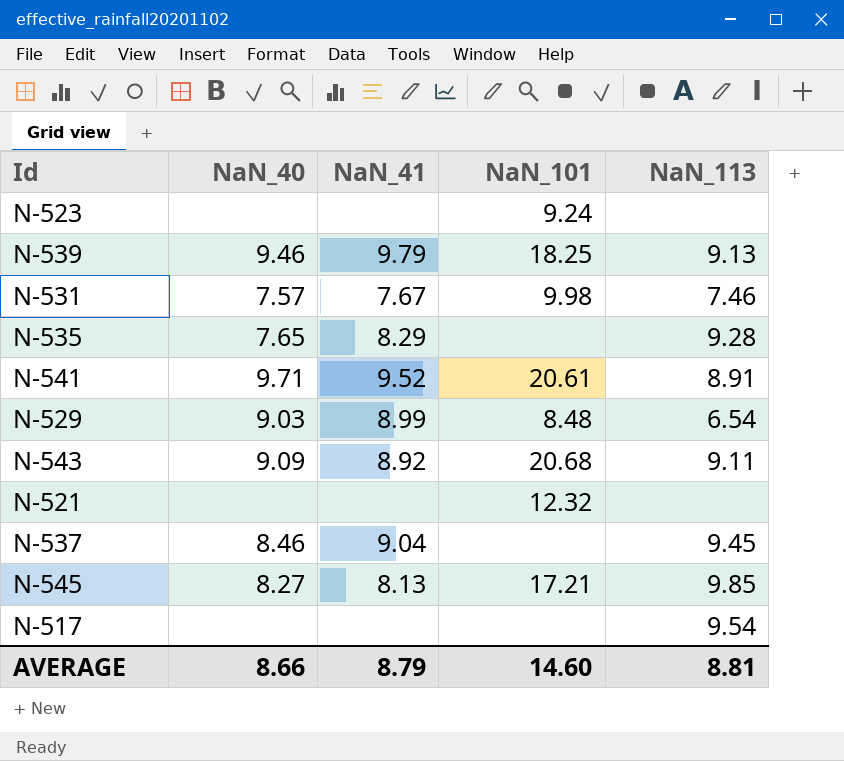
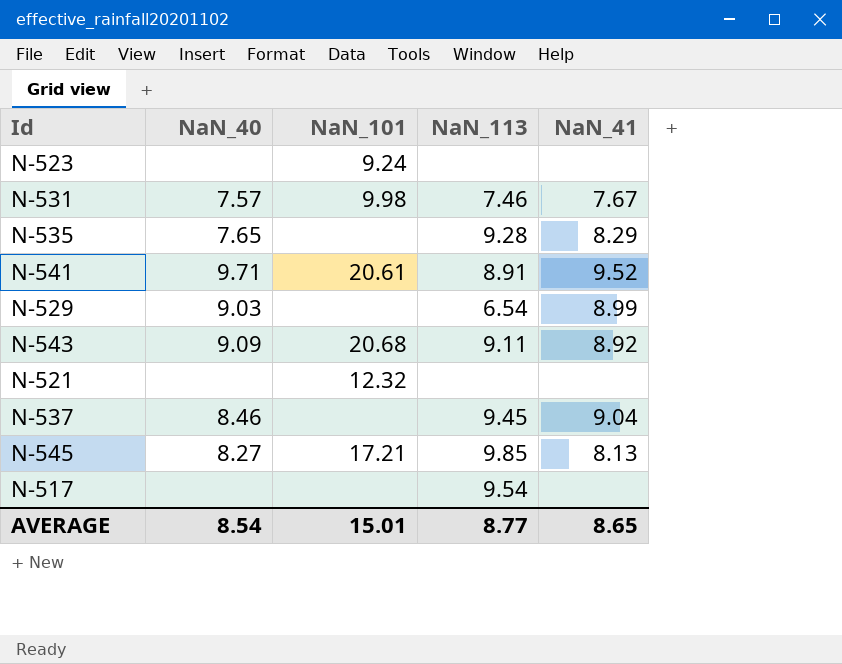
column NaN_41 | position: 3 -> 5
row N-539: 9.46 | 9.79 | 18.25 | 9.13 -> none
N-529 | NaN_101: 8.48 -> none
AVERAGE | NaN_40: 8.66 -> 8.54
AVERAGE | NaN_101: 14.60 -> 15.01
AVERAGE | NaN_113: 8.81 -> 8.77
AVERAGE | NaN_41: 8.79 -> 8.65

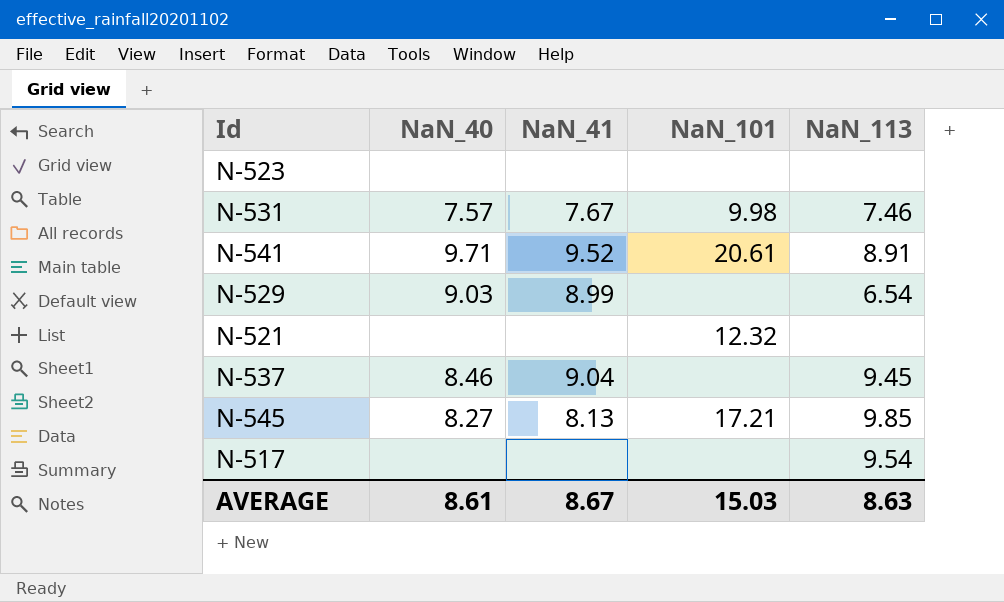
column NaN_41 | position: 5 -> 3
row N-535: 7.65 | none | 9.28 | 8.29 -> none
row N-543: 9.09 | 20.68 | 9.11 | 8.92 -> none
N-523 | NaN_101: 9.24 -> none
AVERAGE | NaN_40: 8.54 -> 8.61
AVERAGE | NaN_41: 8.65 -> 8.67
AVERAGE | NaN_101: 15.01 -> 15.03
AVERAGE | NaN_113: 8.77 -> 8.63

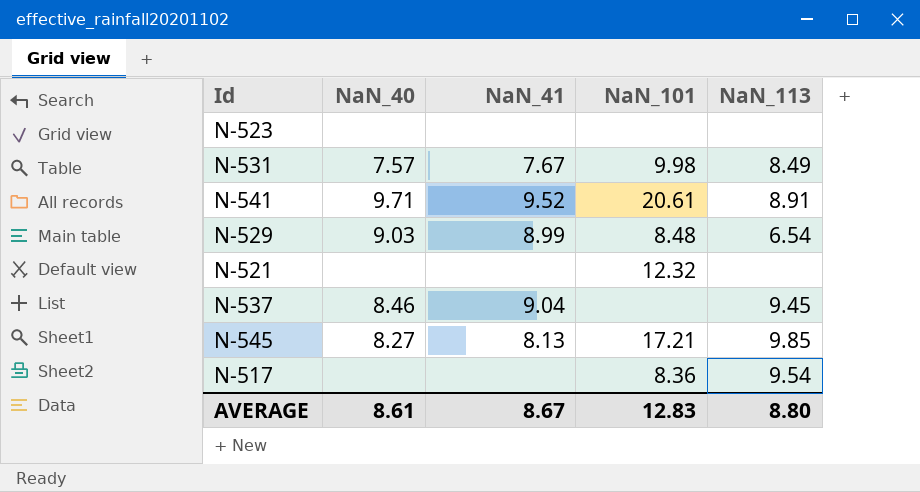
N-531 | NaN_113: 7.46 -> 8.49
N-529 | NaN_101: none -> 8.48
N-517 | NaN_101: none -> 8.36
AVERAGE | NaN_101: 15.03 -> 12.83
AVERAGE | NaN_113: 8.63 -> 8.80

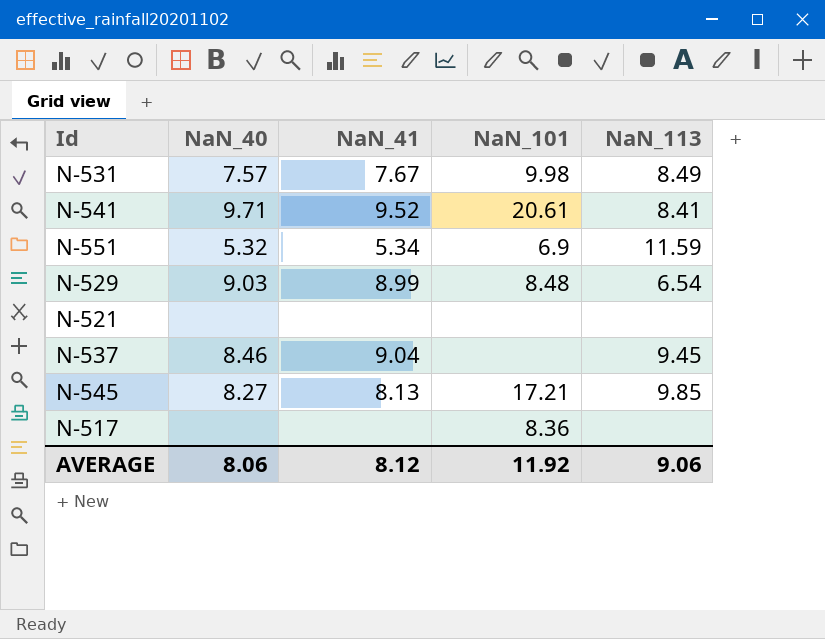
row N-523: none | none | none | none -> none
N-541 | NaN_113: 8.91 -> 8.41
row N-551: none -> 5.32 | 5.34 | 6.9 | 11.59
N-521 | NaN_101: 12.32 -> none
N-517 | NaN_113: 9.54 -> none
AVERAGE | NaN_40: 8.61 -> 8.06
AVERAGE | NaN_41: 8.67 -> 8.12
AVERAGE | NaN_101: 12.83 -> 11.92
AVERAGE | NaN_113: 8.80 -> 9.06

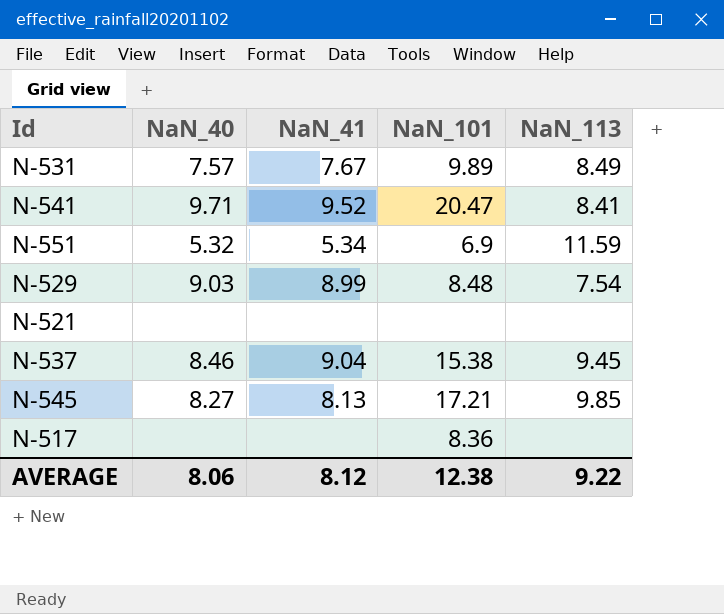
N-531 | NaN_101: 9.98 -> 9.89
N-541 | NaN_101: 20.61 -> 20.47
N-529 | NaN_113: 6.54 -> 7.54
N-537 | NaN_101: none -> 15.38
AVERAGE | NaN_101: 11.92 -> 12.38
AVERAGE | NaN_113: 9.06 -> 9.22

